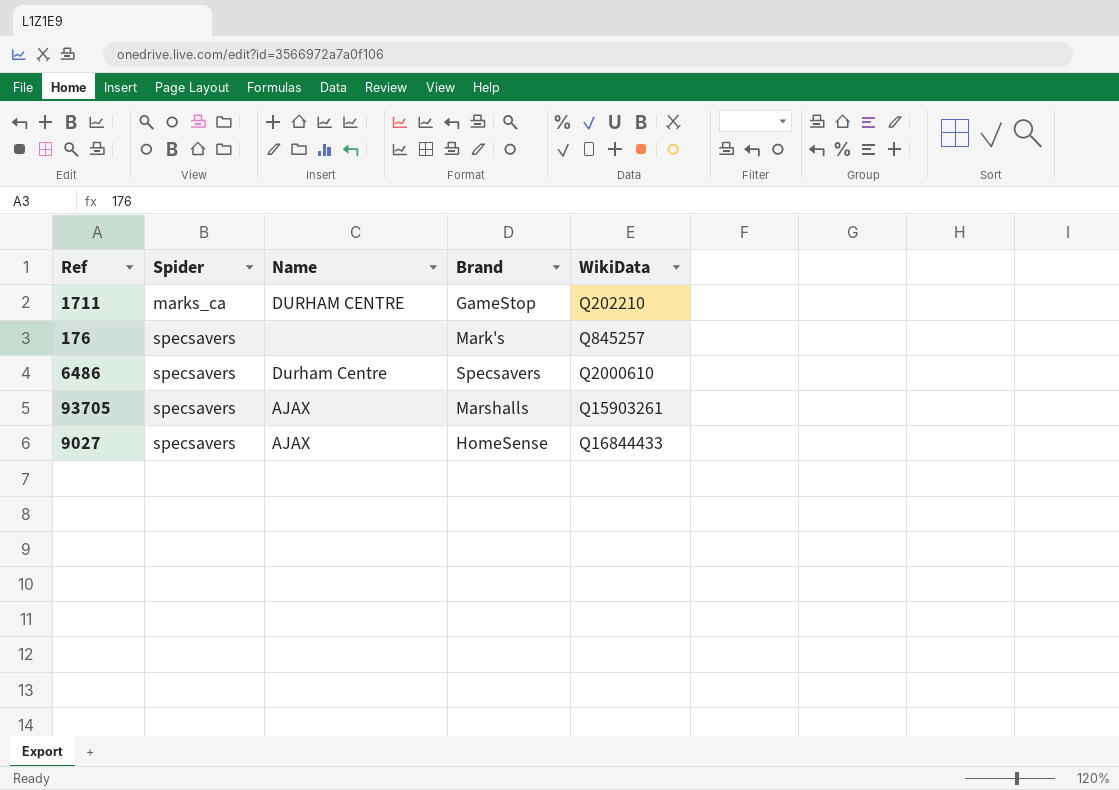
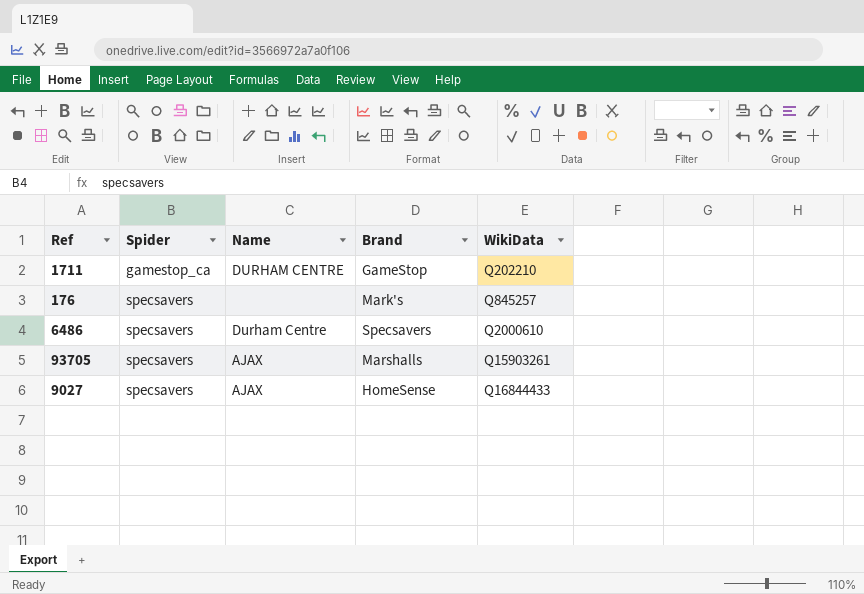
1711 | Spider: marks_ca -> gamestop_ca

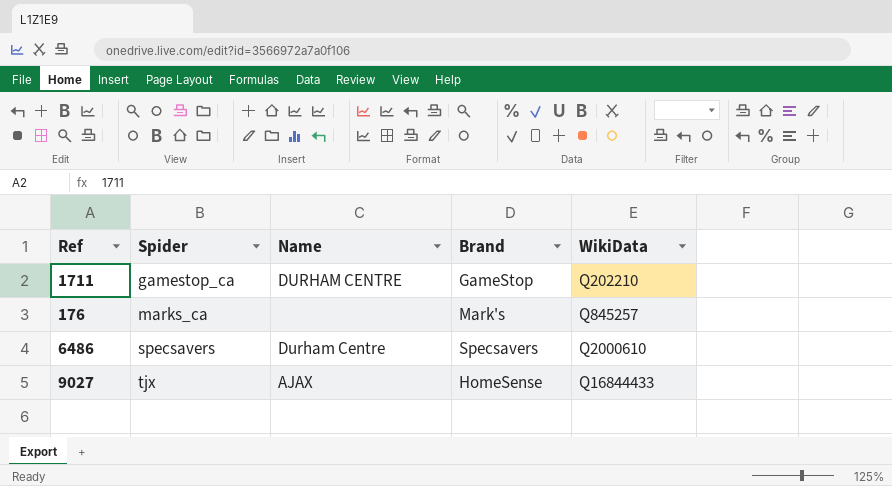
row 93705: specsavers | AJAX | Marshalls | Q15903261 -> none
176 | Spider: specsavers -> marks_ca
9027 | Spider: specsavers -> tjx

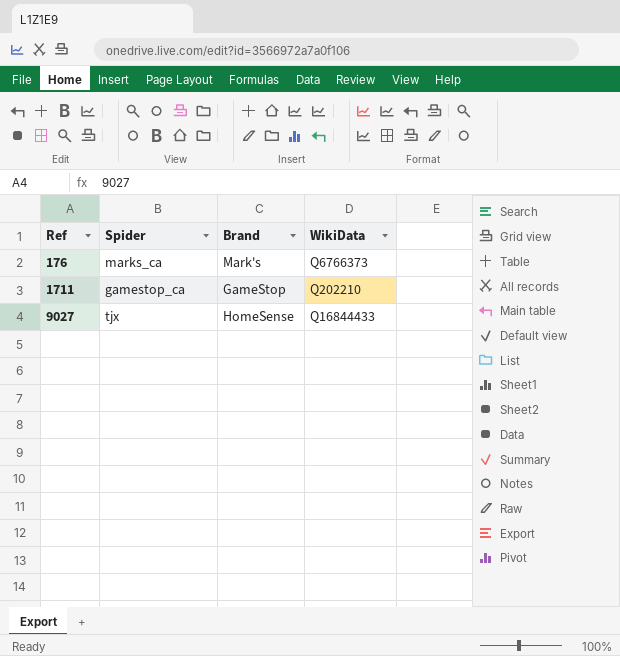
row order: Spider ascending -> Ref ascending
column Name | position: 3 -> none
row 6486: specsavers | Durham Centre | Specsavers | Q2000610 -> none
176 | WikiData: Q845257 -> Q6766373

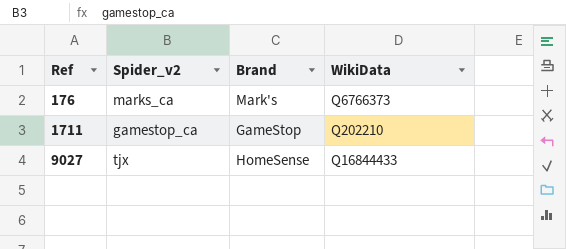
column name: Spider -> Spider_v2

